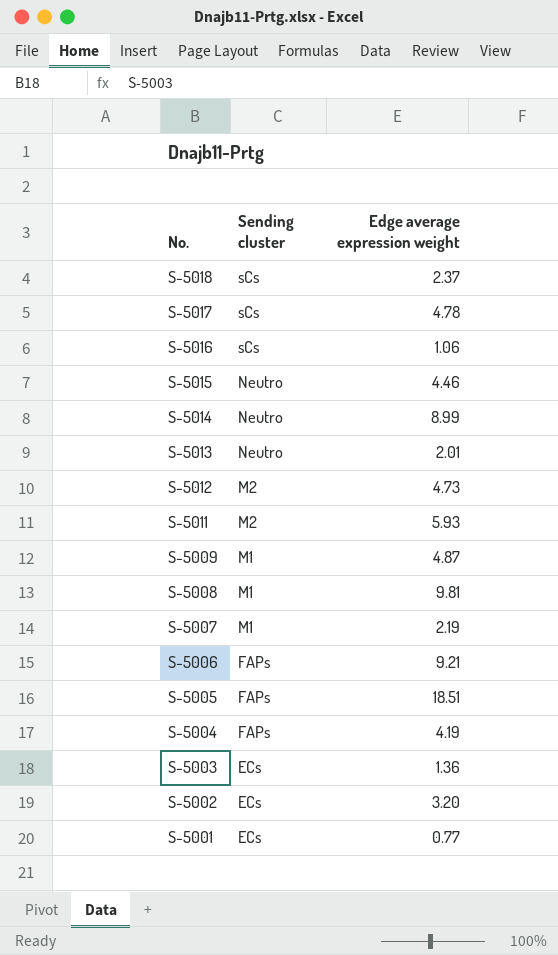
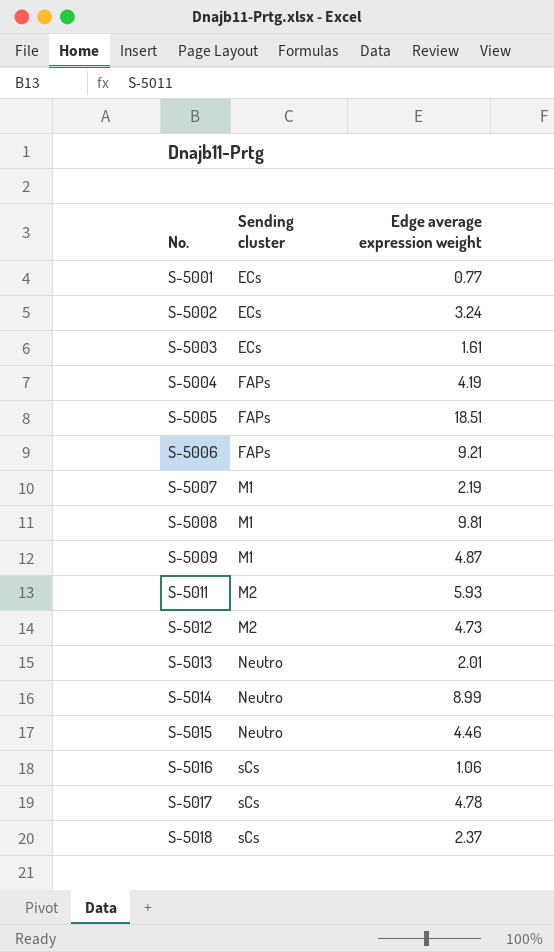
row order: No. descending -> No. ascending
S-5002 | Edge average expression weight: 3.20 -> 3.24
S-5003 | Edge average expression weight: 1.36 -> 1.61

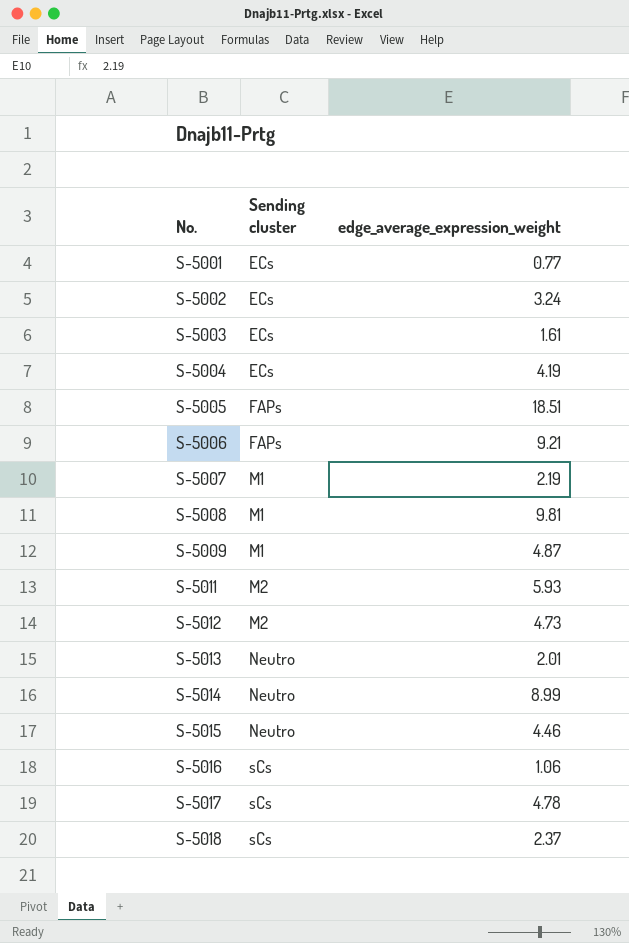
column name: Edge average expression weight -> edge_average_expression_weight
S-5004 | Sending cluster: FAPs -> ECs

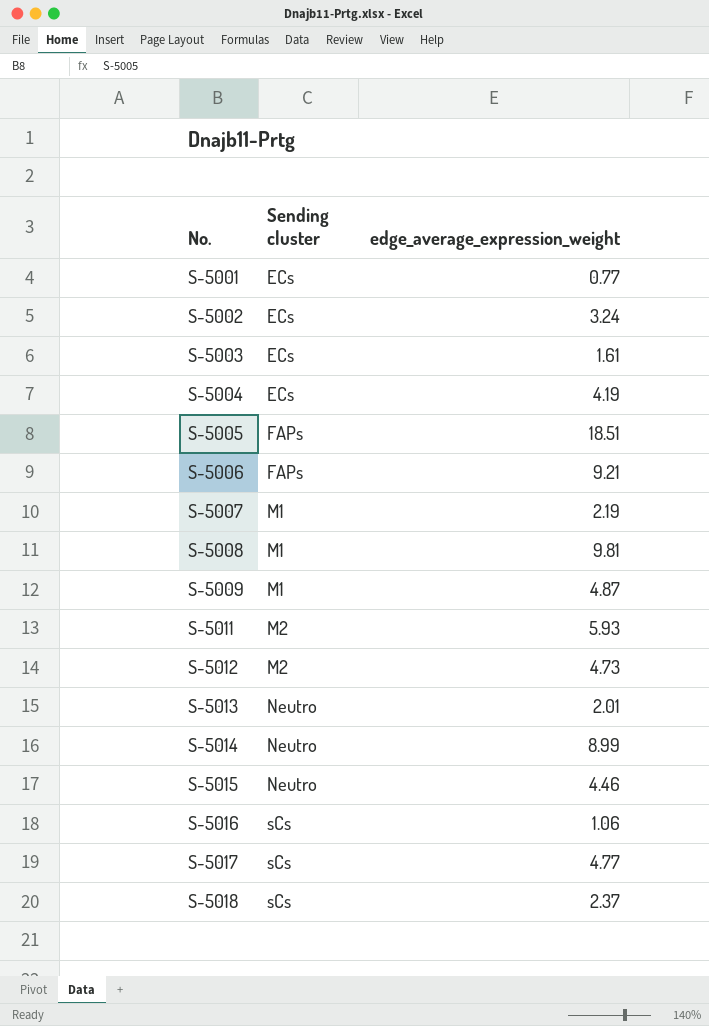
S-5017 | edge_average_expression_weight: 4.78 -> 4.77

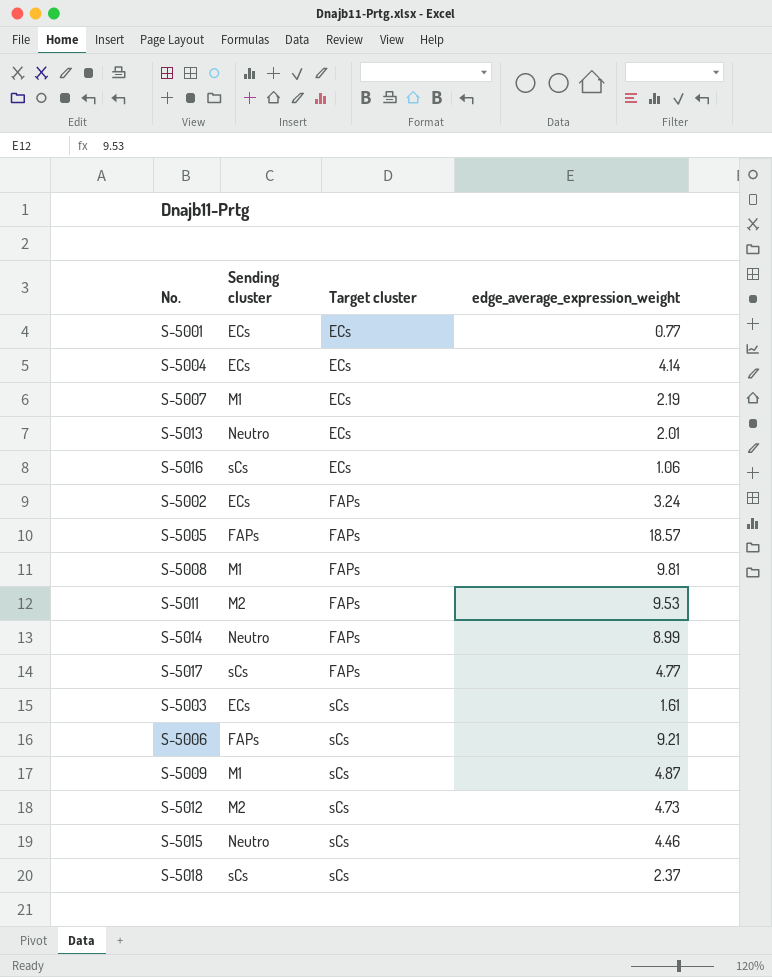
row order: No. ascending -> Target cluster ascending
column Target cluster | position: none -> 3
S-5004 | edge_average_expression_weight: 4.19 -> 4.14
S-5005 | edge_average_expression_weight: 18.51 -> 18.57
S-5011 | edge_average_expression_weight: 5.93 -> 9.53

